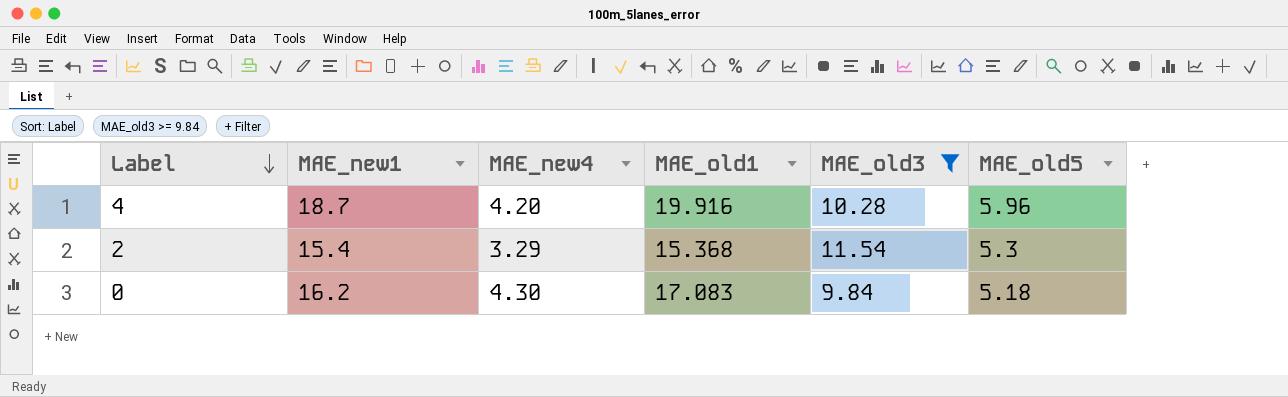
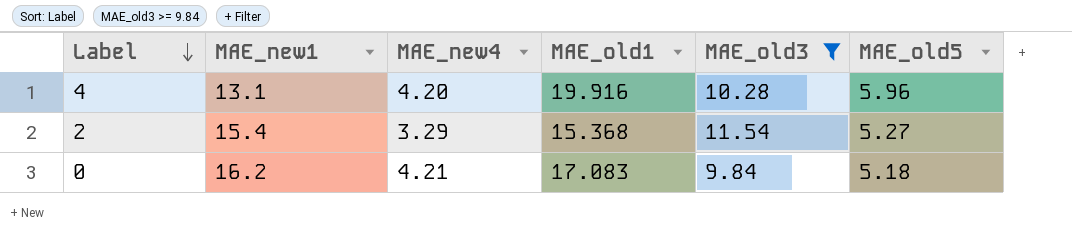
4 | MAE_new1: 18.7 -> 13.1
2 | MAE_old5: 5.3 -> 5.27
0 | MAE_new4: 4.30 -> 4.21

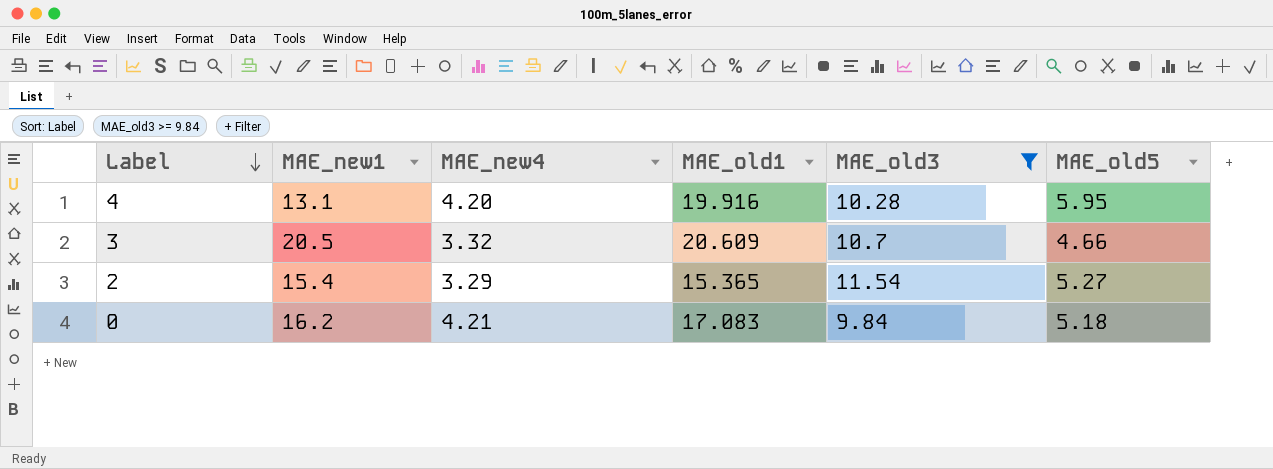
4 | MAE_old5: 5.96 -> 5.95
row 3: none -> 20.5 | 3.32 | 20.609 | 10.7 | 4.66
2 | MAE_old1: 15.368 -> 15.365

